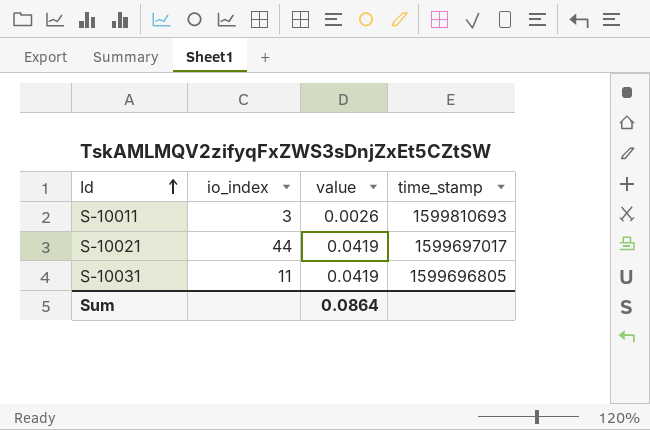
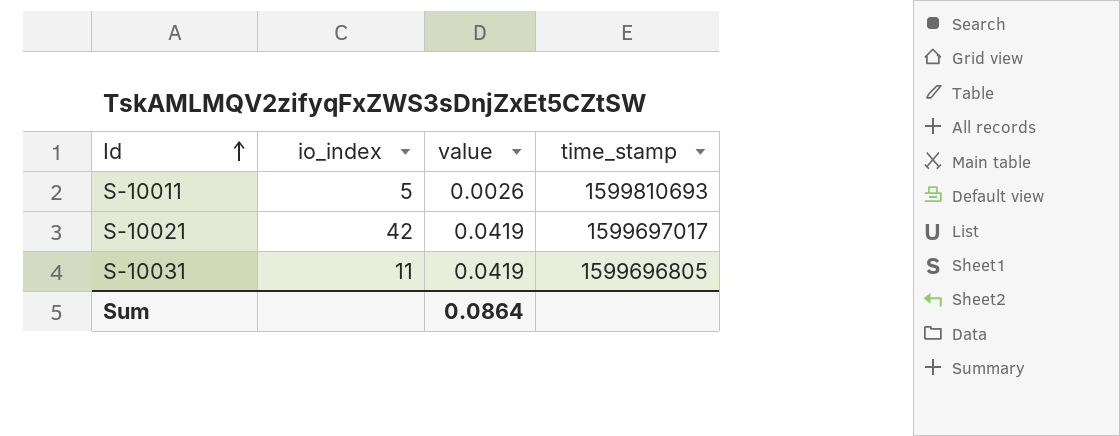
S-10011 | io_index: 3 -> 5
S-10021 | io_index: 44 -> 42

